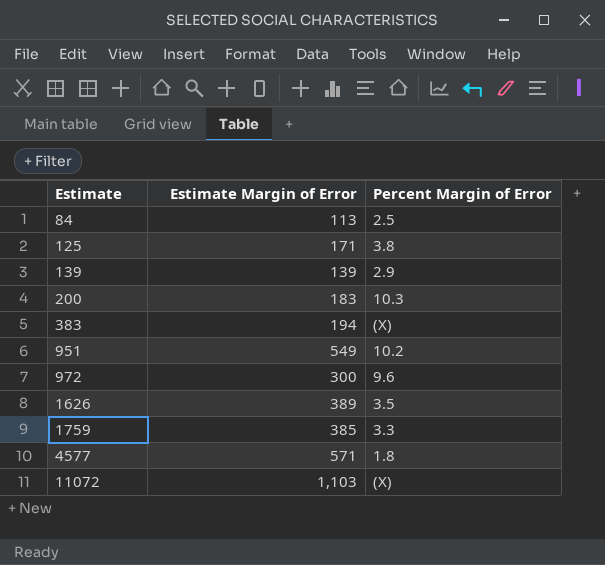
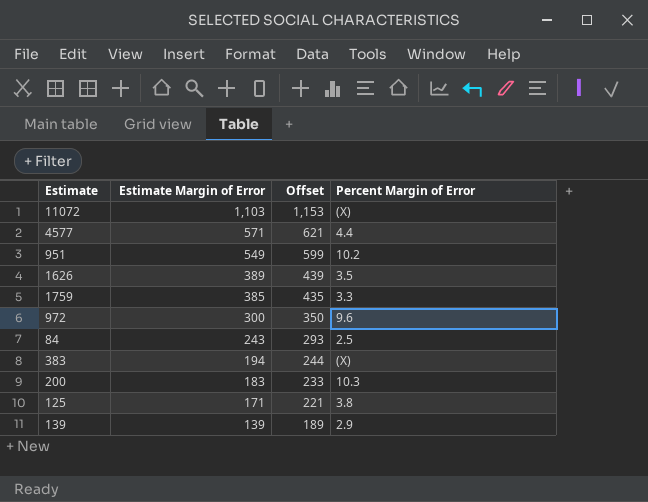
row order: Estimate ascending -> Estimate Margin of Error descending
column Offset | formula: none -> [Estimate Margin of Error] + 50
4577 | Percent Margin of Error: 1.8 -> 4.4
84 | Estimate Margin of Error: 113 -> 243

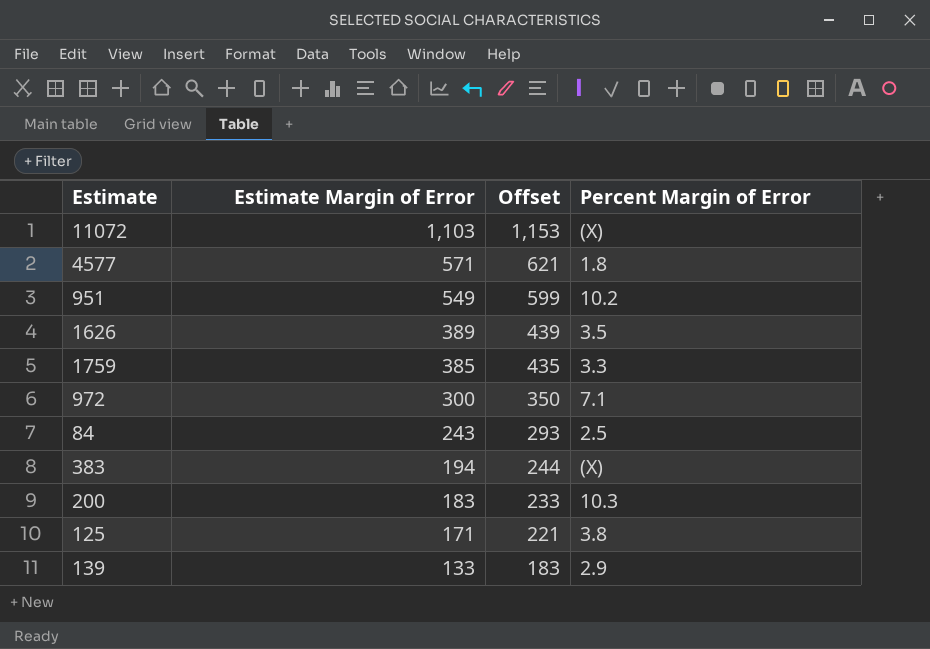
4577 | Percent Margin of Error: 4.4 -> 1.8
972 | Percent Margin of Error: 9.6 -> 7.1
139 | Estimate Margin of Error: 139 -> 133
139 | Offset: 189 -> 183

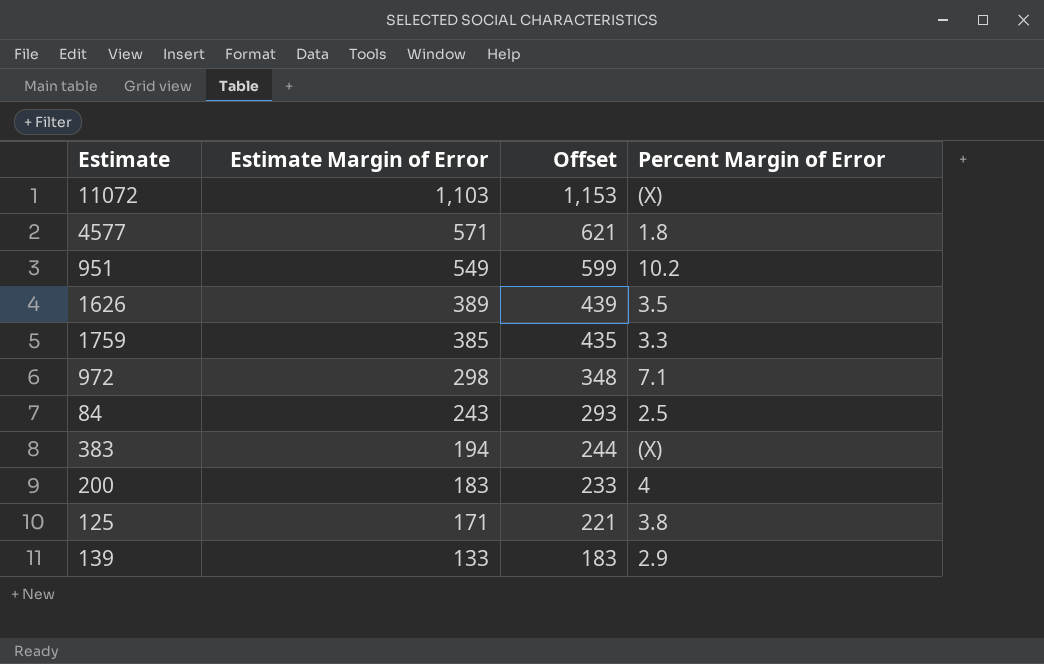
972 | Estimate Margin of Error: 300 -> 298
972 | Offset: 350 -> 348
200 | Percent Margin of Error: 10.3 -> 4

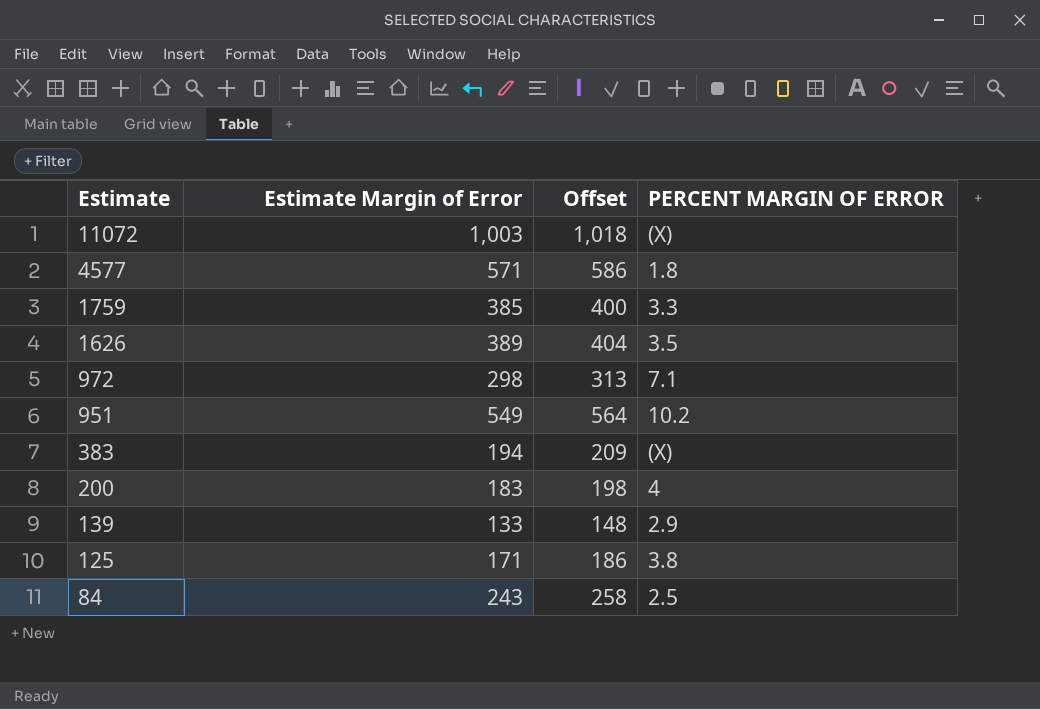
row order: Estimate Margin of Error descending -> Estimate descending
column Offset | formula: [Estimate Margin of Error] + 50 -> [Estimate Margin of Error] + 15
column name: Percent Margin of Error -> PERCENT MARGIN OF ERROR
11072 | Estimate Margin of Error: 1,103 -> 1,003

